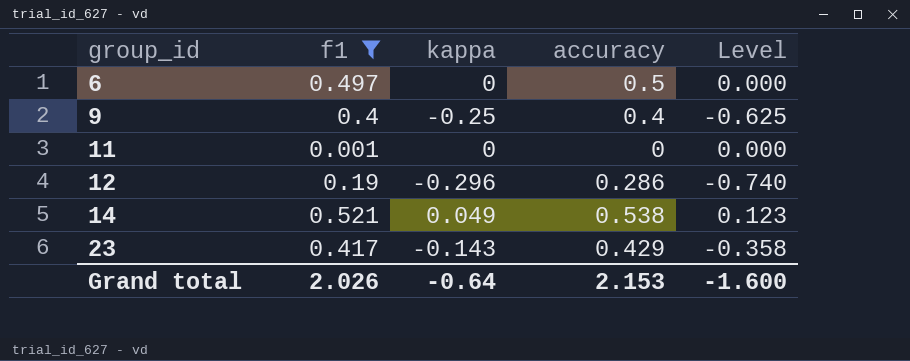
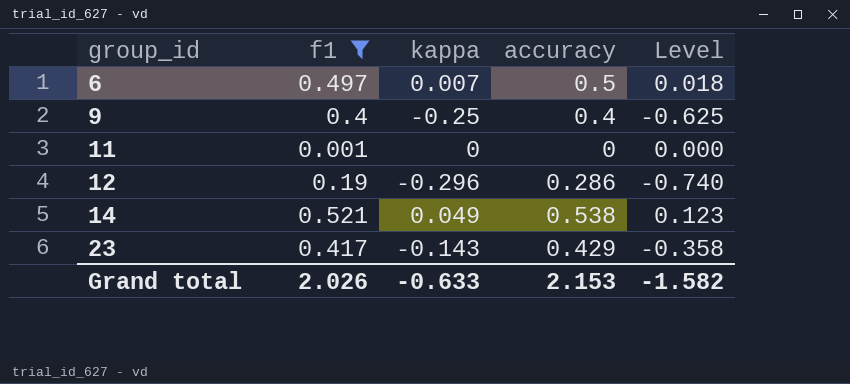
6 | kappa: 0 -> 0.007
6 | Level: 0.000 -> 0.018
Grand total | kappa: -0.64 -> -0.633
Grand total | Level: -1.600 -> -1.582

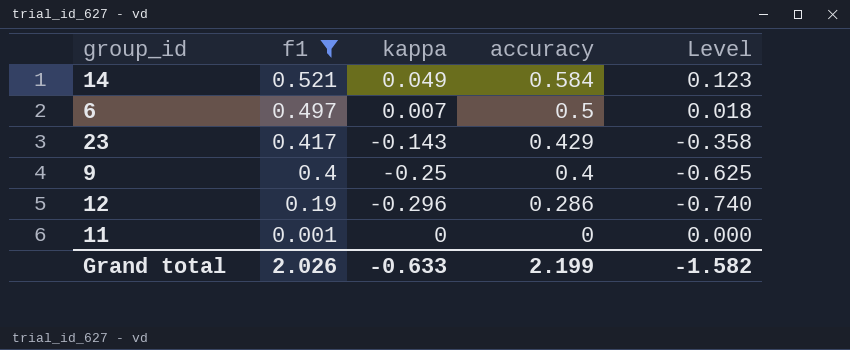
row order: group_id ascending -> f1 descending
14 | accuracy: 0.538 -> 0.584
Grand total | accuracy: 2.153 -> 2.199

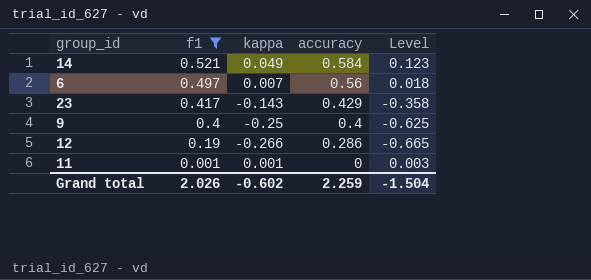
6 | accuracy: 0.5 -> 0.56
12 | kappa: -0.296 -> -0.266
12 | Level: -0.740 -> -0.665
11 | kappa: 0 -> 0.001
11 | Level: 0.000 -> 0.003
Grand total | kappa: -0.633 -> -0.602
Grand total | accuracy: 2.199 -> 2.259
Grand total | Level: -1.582 -> -1.504

